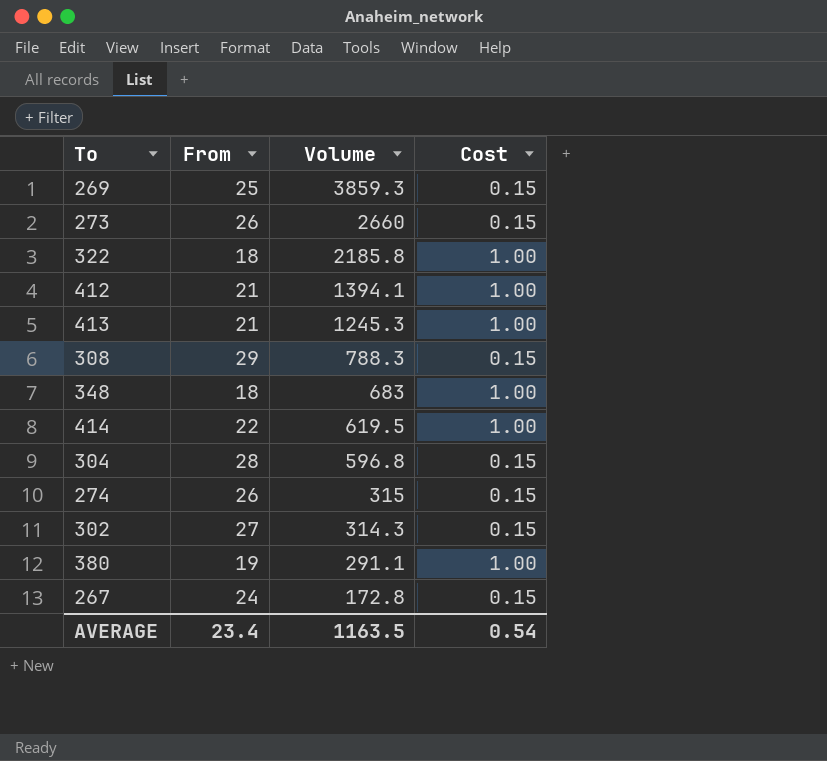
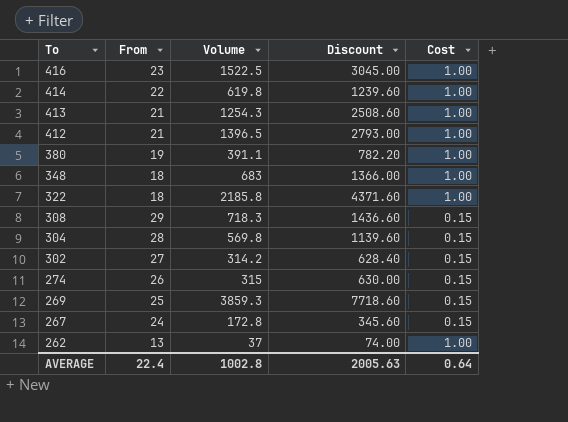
row order: Volume descending -> To descending
column Discount | formula: none -> [Volume] * 2
row 273: 26 | 2660 | 0.15 -> none
row 416: none -> 23 | 1522.5 | 3045.00 | 1.00
414 | Volume: 619.5 -> 619.8
413 | Volume: 1245.3 -> 1254.3
412 | Volume: 1394.1 -> 1396.5
380 | Volume: 291.1 -> 391.1
308 | Volume: 788.3 -> 718.3
304 | Volume: 596.8 -> 569.8
302 | Volume: 314.3 -> 314.2
row 262: none -> 13 | 37 | 74.00 | 1.00
AVERAGE | From: 23.4 -> 22.4
AVERAGE | Volume: 1163.5 -> 1002.8
AVERAGE | Cost: 0.54 -> 0.64

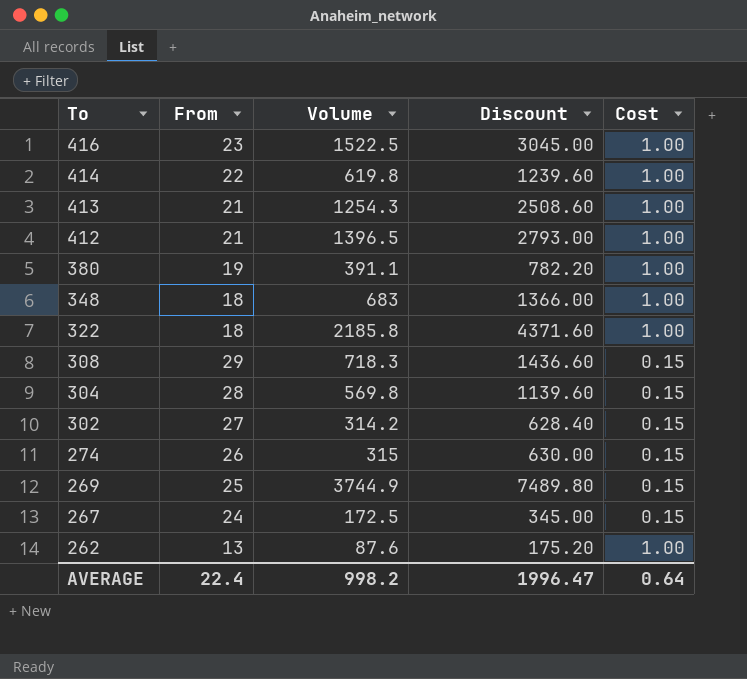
269 | Volume: 3859.3 -> 3744.9
269 | Discount: 7718.60 -> 7489.80
267 | Volume: 172.8 -> 172.5
267 | Discount: 345.60 -> 345.00
262 | Volume: 37 -> 87.6
262 | Discount: 74.00 -> 175.20
AVERAGE | Volume: 1002.8 -> 998.2
AVERAGE | Discount: 2005.63 -> 1996.47

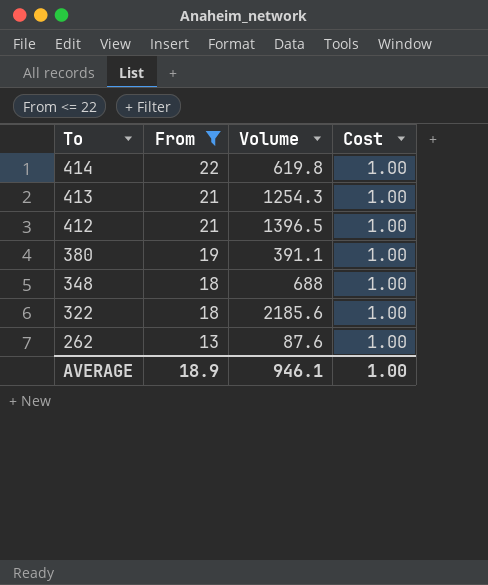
filter: none -> From <= 22
column Discount | formula: [Volume] * 2 -> none
348 | Volume: 683 -> 688
322 | Volume: 2185.8 -> 2185.6
AVERAGE | From: 22.4 -> 18.9
AVERAGE | Volume: 998.2 -> 946.1
AVERAGE | Cost: 0.64 -> 1.00

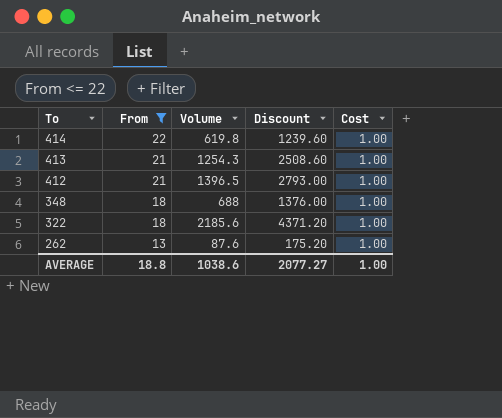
column Discount | formula: none -> [Volume] * 2
row 380: 19 | 391.1 | 1.00 -> none
AVERAGE | From: 18.9 -> 18.8
AVERAGE | Volume: 946.1 -> 1038.6

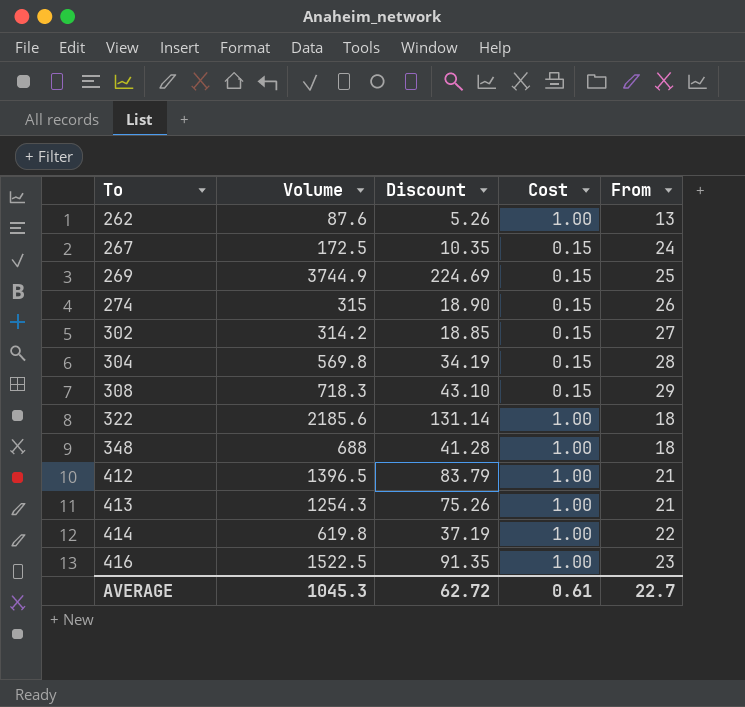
filter: From <= 22 -> none
row order: To descending -> To ascending
column Discount | formula: [Volume] * 2 -> [Volume] * 0.06
column From | position: 2 -> 5
AVERAGE | Volume: 1038.6 -> 1045.3
AVERAGE | Discount: 2077.27 -> 62.72
AVERAGE | Cost: 1.00 -> 0.61
AVERAGE | From: 18.8 -> 22.7

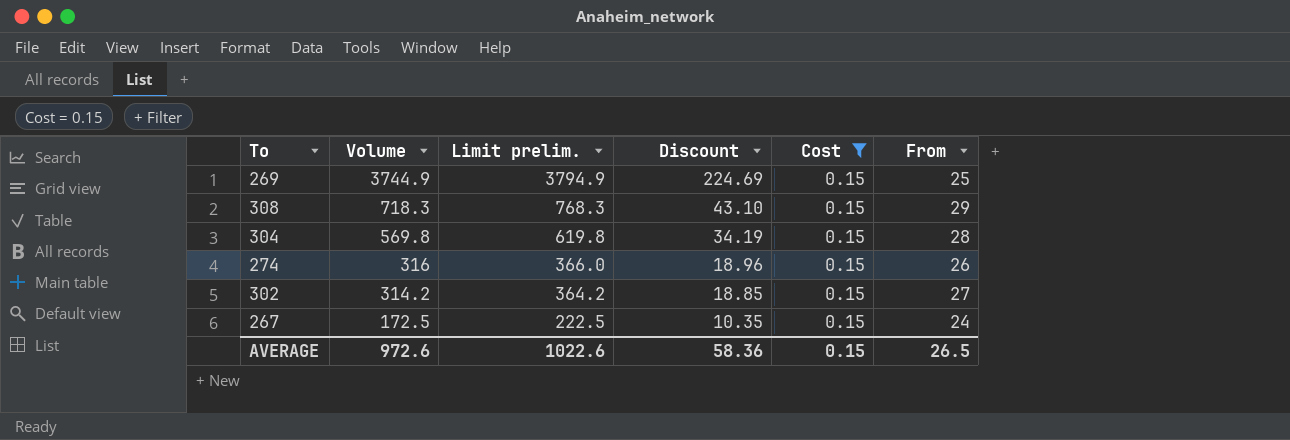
filter: none -> Cost = 0.15
row order: To ascending -> Volume descending
column Limit prelim. | formula: none -> [Volume] + 50
274 | Volume: 315 -> 316
274 | Discount: 18.90 -> 18.96
AVERAGE | Volume: 1045.3 -> 972.6
AVERAGE | Discount: 62.72 -> 58.36
AVERAGE | Cost: 0.61 -> 0.15
AVERAGE | From: 22.7 -> 26.5

